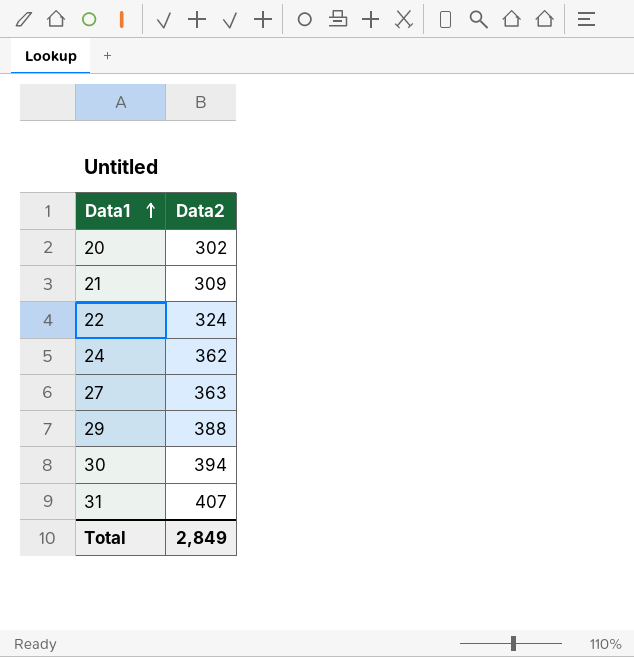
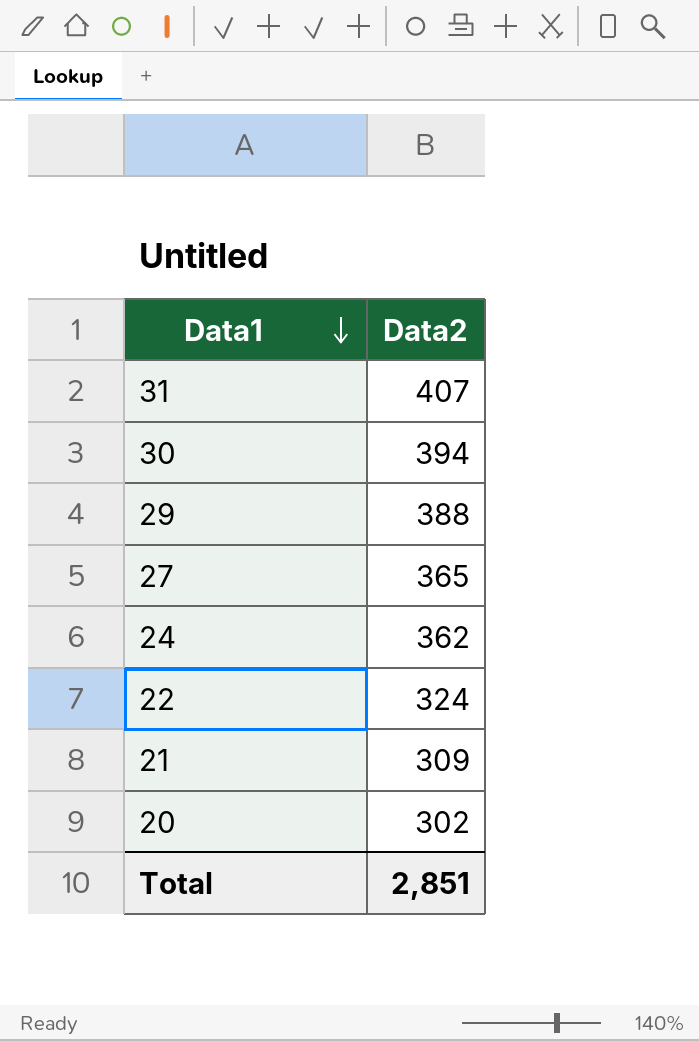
row order: Data1 ascending -> Data1 descending
27 | Data2: 363 -> 365
Total | Data2: 2,849 -> 2,851

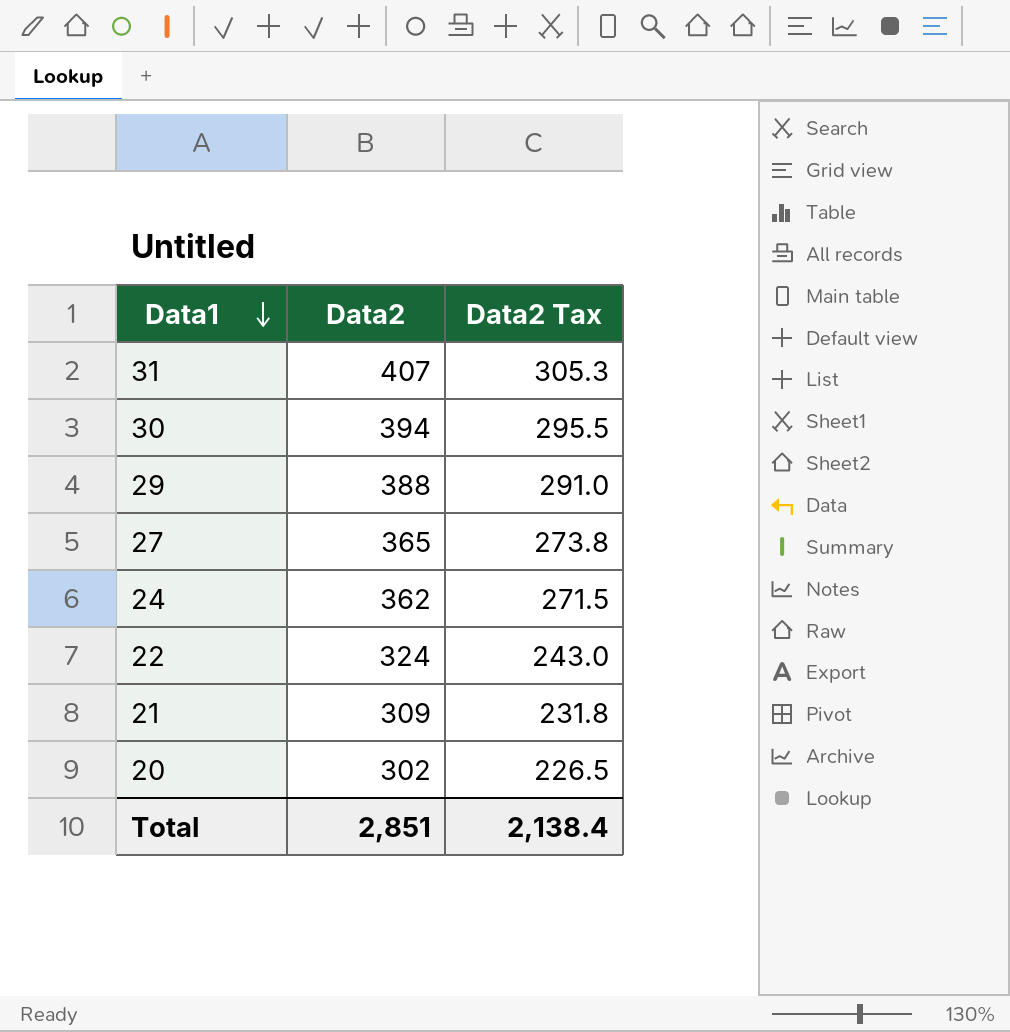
column Data2 Tax | formula: none -> [Data2] * 0.75

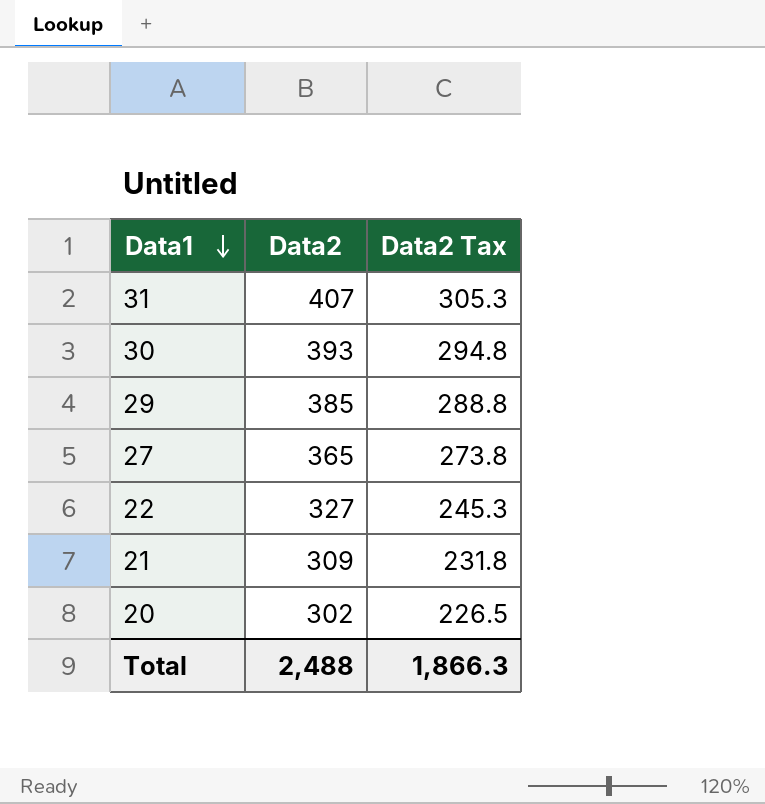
row 24: 362 | 271.5 -> none
30 | Data2: 394 -> 393
30 | Data2 Tax: 295.5 -> 294.8
29 | Data2: 388 -> 385
29 | Data2 Tax: 291.0 -> 288.8
22 | Data2: 324 -> 327
22 | Data2 Tax: 243.0 -> 245.3
Total | Data2: 2,851 -> 2,488
Total | Data2 Tax: 2,138.4 -> 1,866.3

